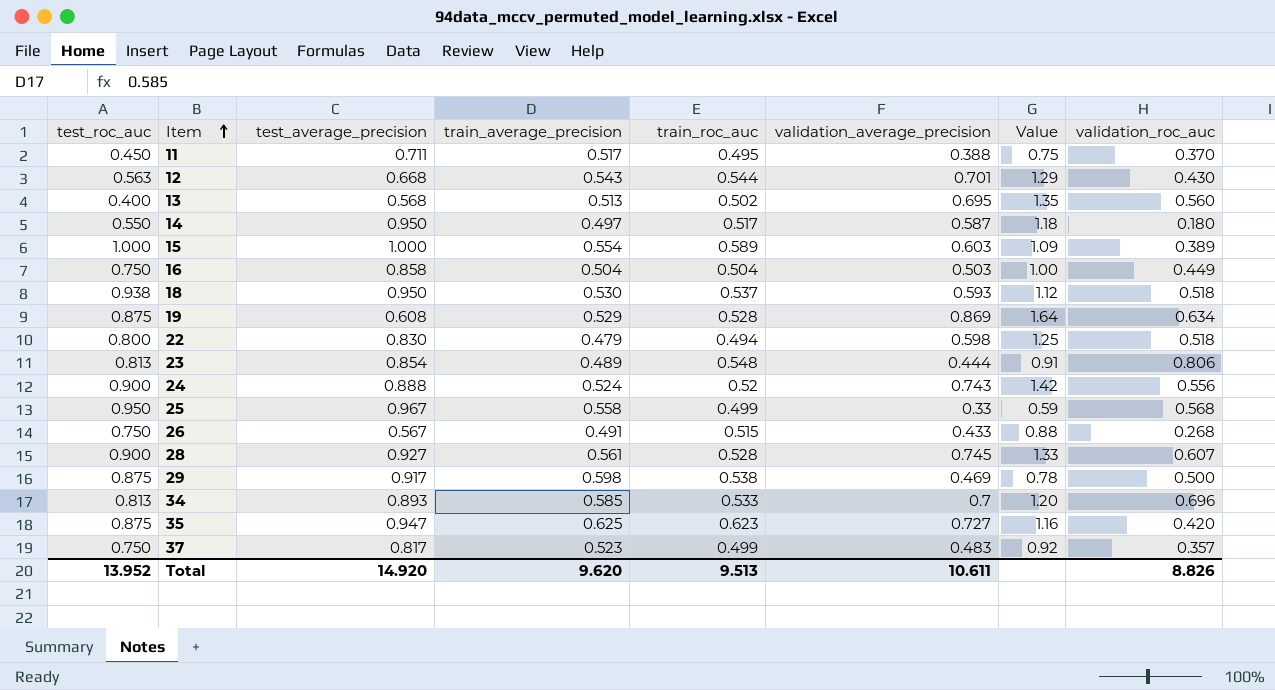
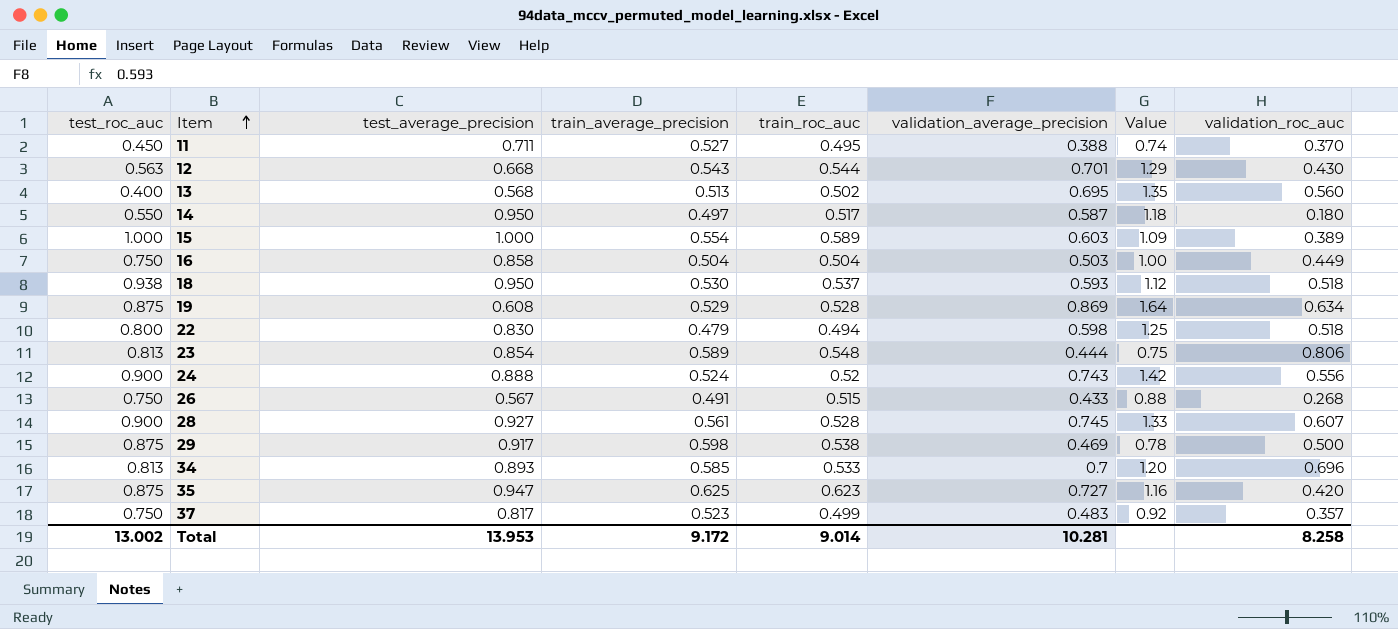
row 25: 0.950 | 0.967 | 0.558 | 0.499 | 0.33 | 0.59 | 0.568 -> none
11 | train_average_precision: 0.517 -> 0.527
11 | Value: 0.75 -> 0.74
23 | train_average_precision: 0.489 -> 0.589
23 | Value: 0.91 -> 0.75
Total | test_roc_auc: 13.952 -> 13.002
Total | test_average_precision: 14.920 -> 13.953
Total | train_average_precision: 9.620 -> 9.172
Total | train_roc_auc: 9.513 -> 9.014
Total | validation_average_precision: 10.611 -> 10.281
Total | validation_roc_auc: 8.826 -> 8.258

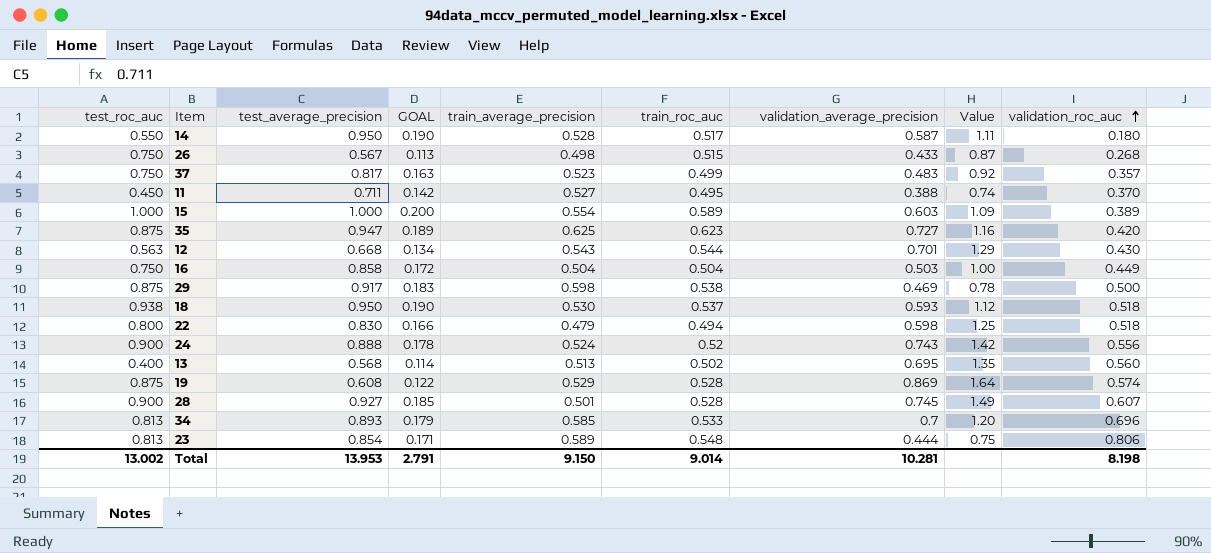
row order: Item ascending -> validation_roc_auc ascending
column GOAL | formula: none -> [test_average_precision] * 0.2
14 | train_average_precision: 0.497 -> 0.528
14 | Value: 1.18 -> 1.11
26 | train_average_precision: 0.491 -> 0.498
26 | Value: 0.88 -> 0.87
19 | validation_roc_auc: 0.634 -> 0.574
28 | train_average_precision: 0.561 -> 0.501
28 | Value: 1.33 -> 1.49
Total | train_average_precision: 9.172 -> 9.150
Total | validation_roc_auc: 8.258 -> 8.198

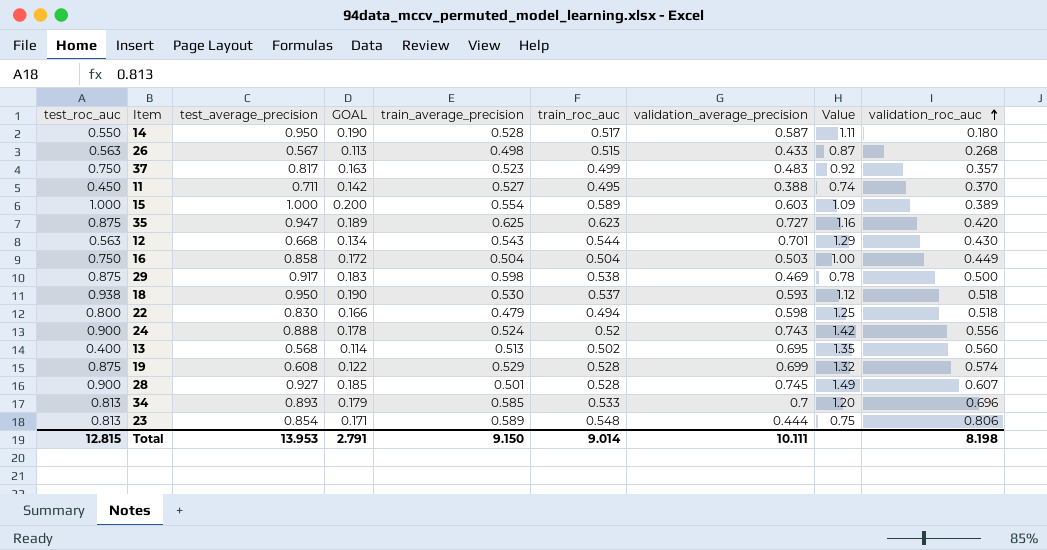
26 | test_roc_auc: 0.750 -> 0.563
19 | validation_average_precision: 0.869 -> 0.699
19 | Value: 1.64 -> 1.32
Total | test_roc_auc: 13.002 -> 12.815
Total | validation_average_precision: 10.281 -> 10.111

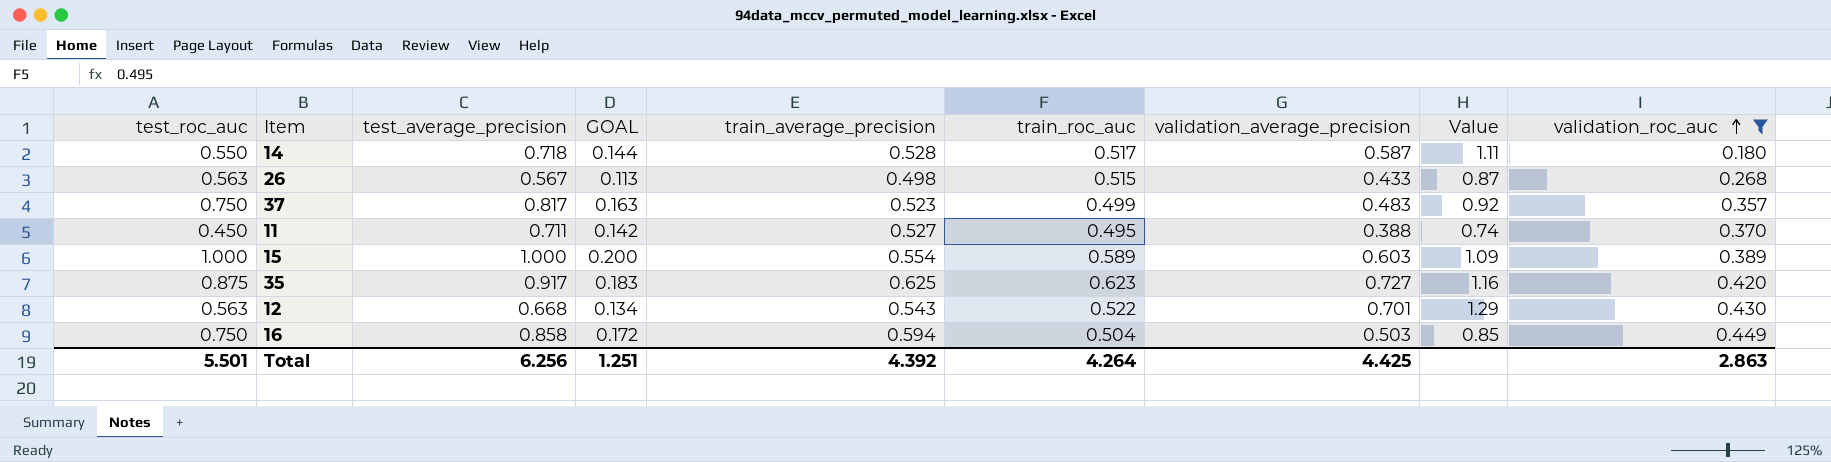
filter: none -> validation_roc_auc <= 0.449
14 | test_average_precision: 0.950 -> 0.718
14 | GOAL: 0.190 -> 0.144
35 | test_average_precision: 0.947 -> 0.917
35 | GOAL: 0.189 -> 0.183
12 | train_roc_auc: 0.544 -> 0.522
16 | train_average_precision: 0.504 -> 0.594
16 | Value: 1.00 -> 0.85
Total | test_roc_auc: 12.815 -> 5.501
Total | test_average_precision: 13.953 -> 6.256
Total | GOAL: 2.791 -> 1.251
Total | train_average_precision: 9.150 -> 4.392
Total | train_roc_auc: 9.014 -> 4.264
Total | validation_average_precision: 10.111 -> 4.425
Total | validation_roc_auc: 8.198 -> 2.863

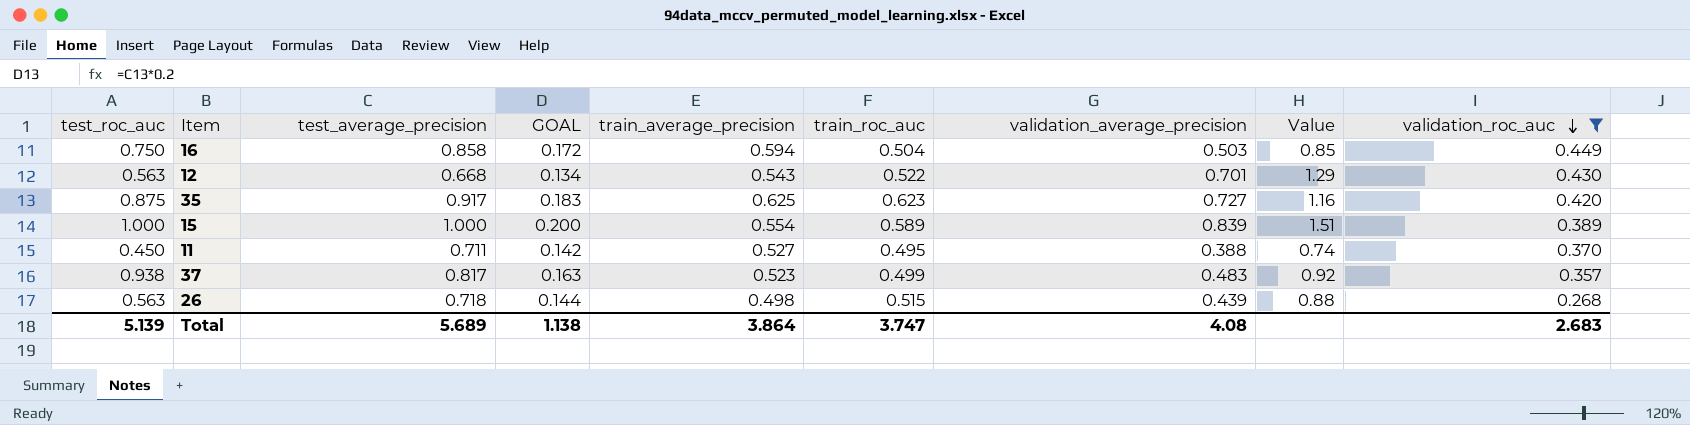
row order: validation_roc_auc ascending -> validation_roc_auc descending
row 14: 0.550 | 0.718 | 0.144 | 0.528 | 0.517 | 0.587 | 1.11 | 0.180 -> none
15 | validation_average_precision: 0.603 -> 0.839
15 | Value: 1.09 -> 1.51
37 | test_roc_auc: 0.750 -> 0.938
26 | test_average_precision: 0.567 -> 0.718
26 | GOAL: 0.113 -> 0.144
26 | validation_average_precision: 0.433 -> 0.439
26 | Value: 0.87 -> 0.88
Total | test_roc_auc: 5.501 -> 5.139
Total | test_average_precision: 6.256 -> 5.689
Total | GOAL: 1.251 -> 1.138
Total | train_average_precision: 4.392 -> 3.864
Total | train_roc_auc: 4.264 -> 3.747
Total | validation_average_precision: 4.425 -> 4.08
Total | validation_roc_auc: 2.863 -> 2.683

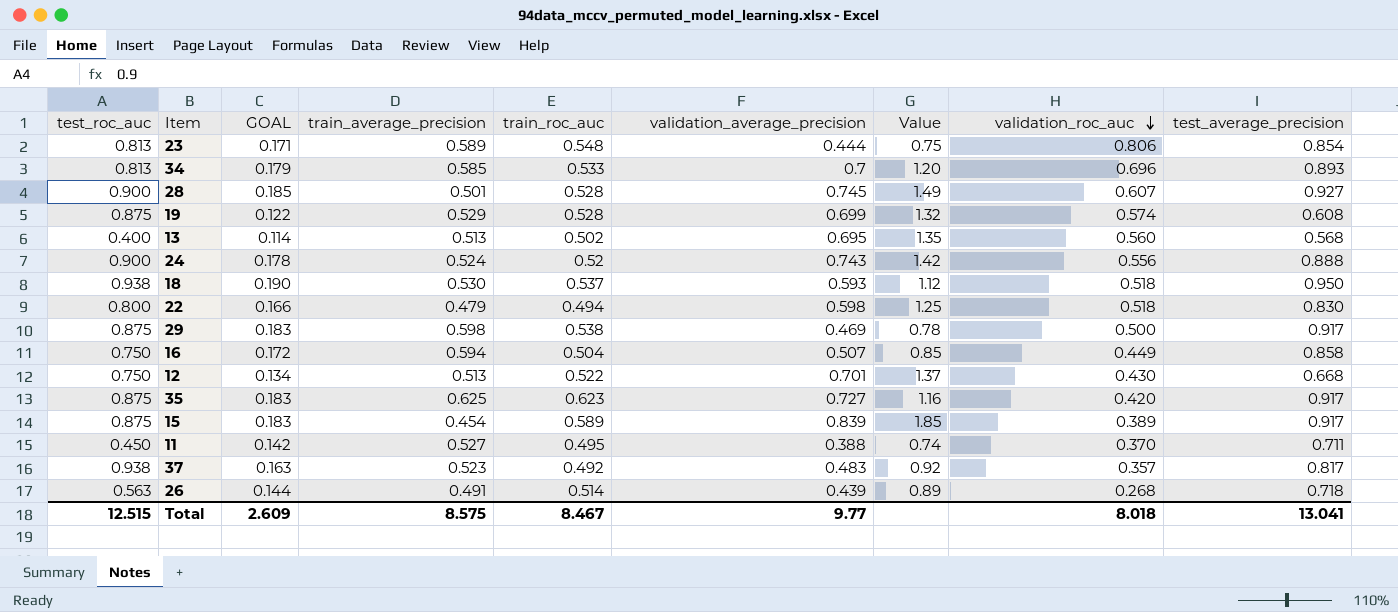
filter: validation_roc_auc <= 0.449 -> none
column test_average_precision | position: 3 -> 9
16 | validation_average_precision: 0.503 -> 0.507
12 | test_roc_auc: 0.563 -> 0.750
12 | train_average_precision: 0.543 -> 0.513
12 | Value: 1.29 -> 1.37
15 | test_roc_auc: 1.000 -> 0.875
15 | GOAL: 0.200 -> 0.183
15 | train_average_precision: 0.554 -> 0.454
15 | Value: 1.51 -> 1.85
15 | test_average_precision: 1.000 -> 0.917
37 | train_roc_auc: 0.499 -> 0.492
26 | train_average_precision: 0.498 -> 0.491
26 | train_roc_auc: 0.515 -> 0.514
26 | Value: 0.88 -> 0.89
Total | test_roc_auc: 5.139 -> 12.515
Total | GOAL: 1.138 -> 2.609
Total | train_average_precision: 3.864 -> 8.575
Total | train_roc_auc: 3.747 -> 8.467
Total | validation_average_precision: 4.08 -> 9.77
Total | validation_roc_auc: 2.683 -> 8.018
Total | test_average_precision: 5.689 -> 13.041

